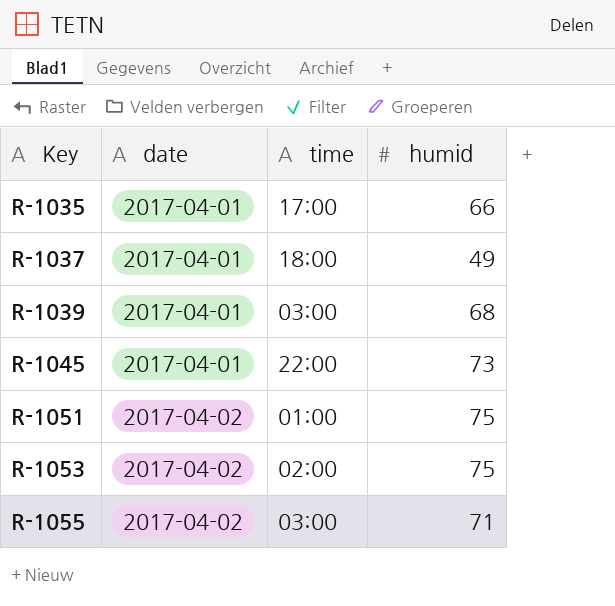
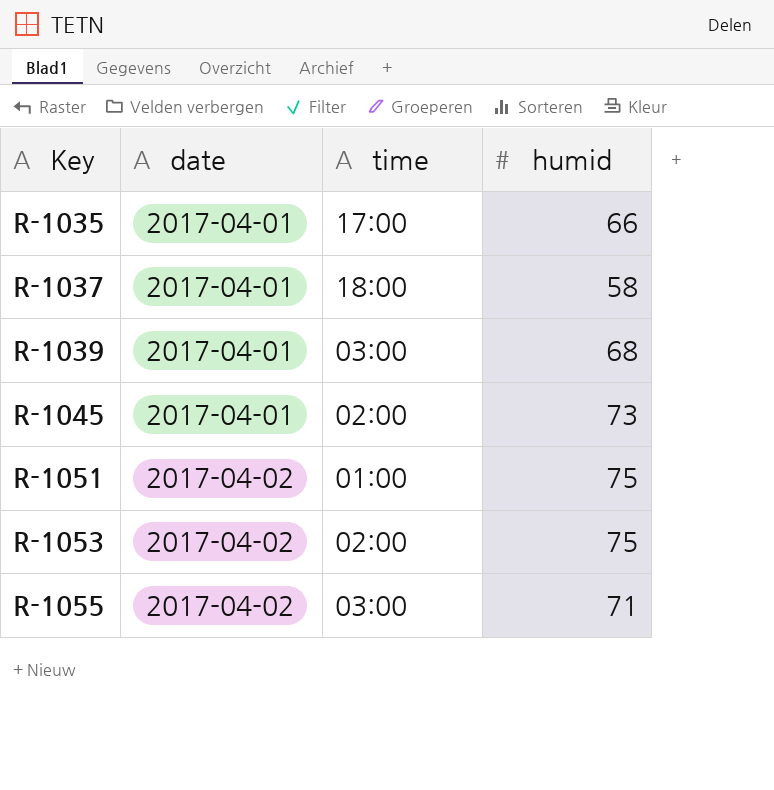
R-1037 | humid: 49 -> 58
R-1045 | time: 22:00 -> 02:00

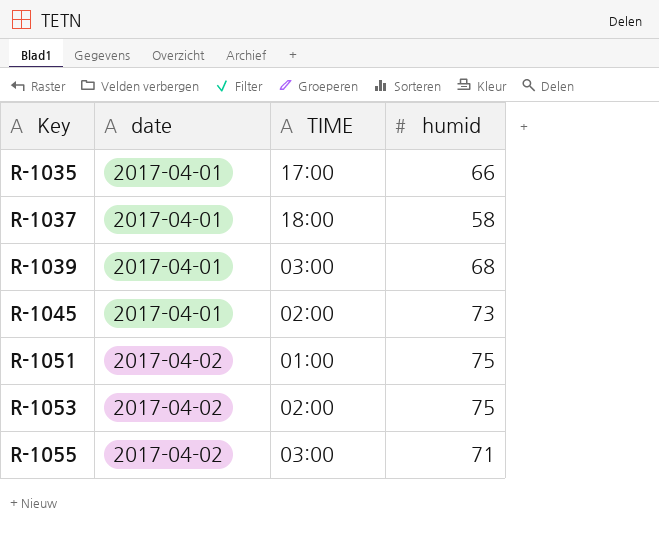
column name: time -> TIME

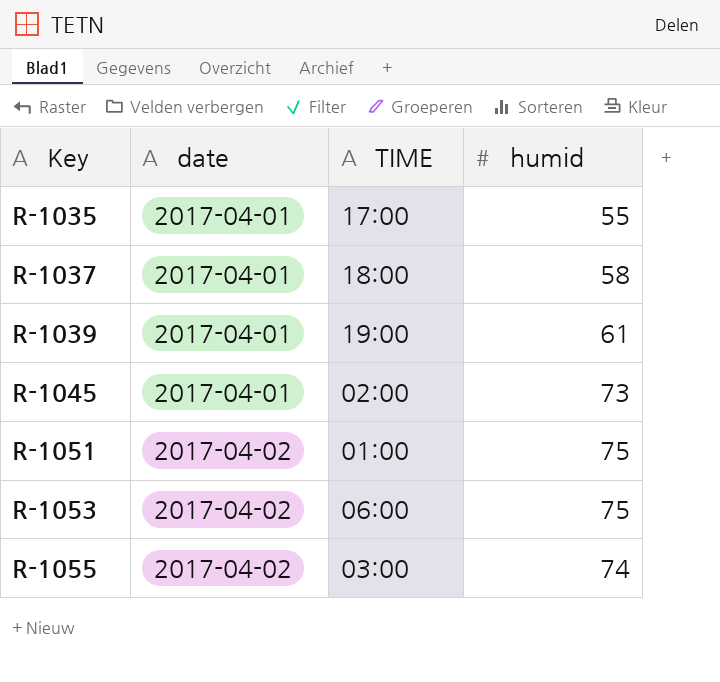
R-1035 | humid: 66 -> 55
R-1039 | TIME: 03:00 -> 19:00
R-1039 | humid: 68 -> 61
R-1053 | TIME: 02:00 -> 06:00
R-1055 | humid: 71 -> 74

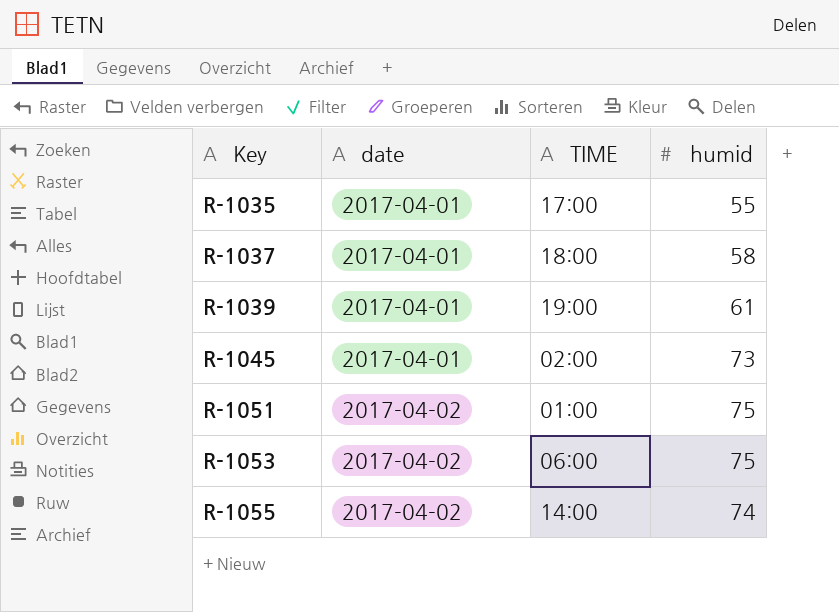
R-1055 | TIME: 03:00 -> 14:00

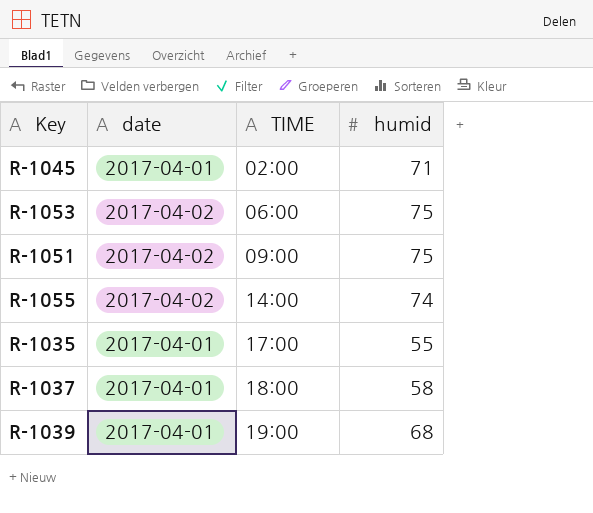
row order: Key ascending -> TIME ascending
R-1045 | humid: 73 -> 71
R-1051 | TIME: 01:00 -> 09:00
R-1039 | humid: 61 -> 68

